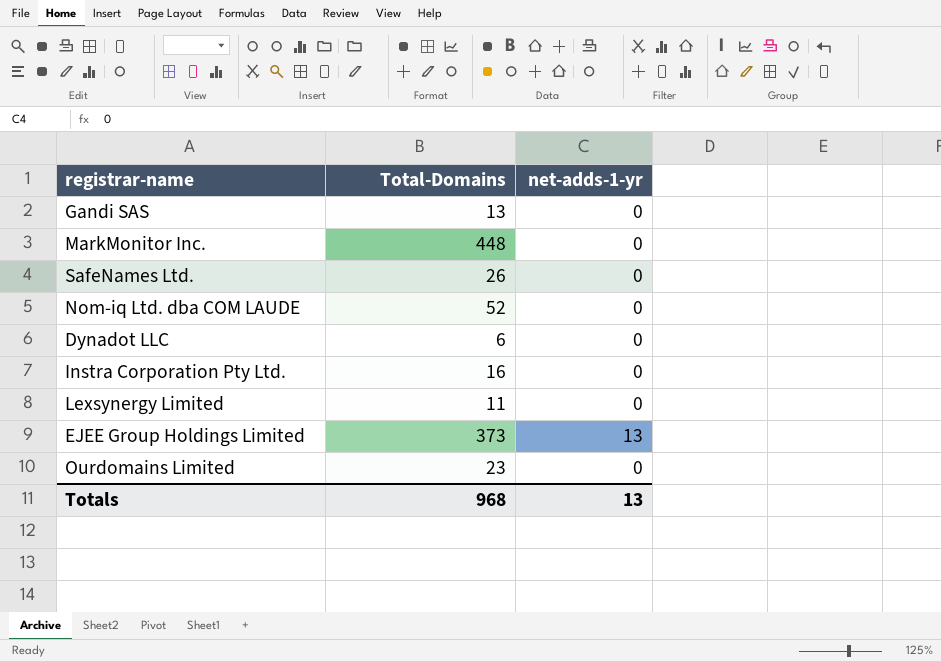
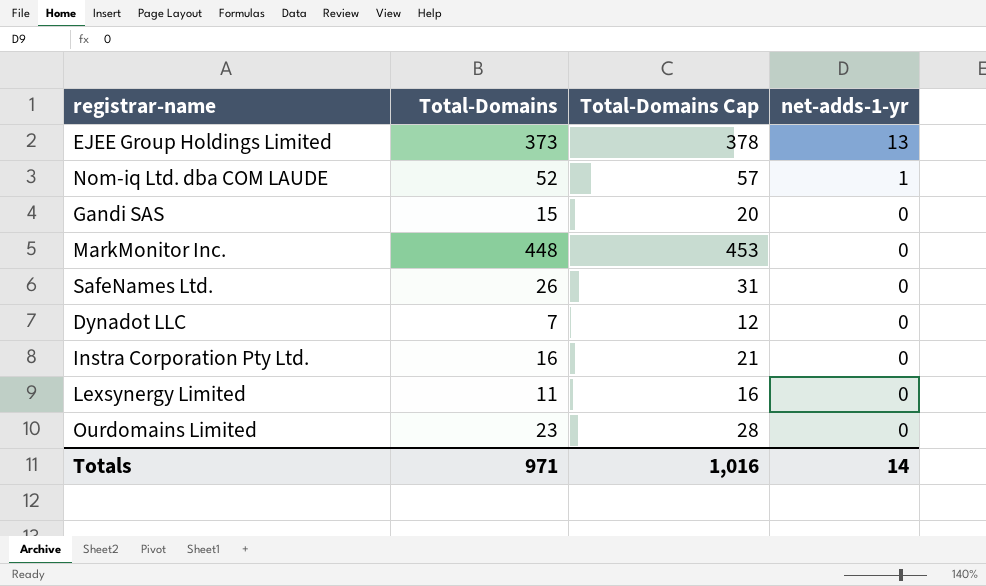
row order: none -> net-adds-1-yr descending
column Total-Domains Cap | formula: none -> [Total-Domains] + 5
Nom-iq Ltd. dba COM LAUDE | net-adds-1-yr: 0 -> 1
Gandi SAS | Total-Domains: 13 -> 15
Dynadot LLC | Total-Domains: 6 -> 7
Totals | Total-Domains: 968 -> 971
Totals | net-adds-1-yr: 13 -> 14

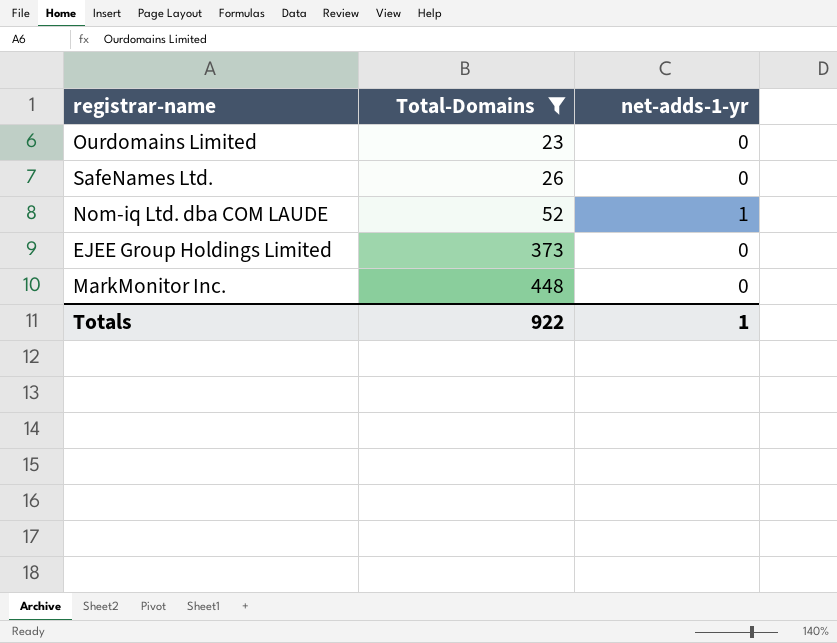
filter: none -> Total-Domains >= 23
row order: net-adds-1-yr descending -> Total-Domains ascending
column Total-Domains Cap | formula: [Total-Domains] + 5 -> none
EJEE Group Holdings Limited | net-adds-1-yr: 13 -> 0
Totals | Total-Domains: 971 -> 922
Totals | net-adds-1-yr: 14 -> 1

